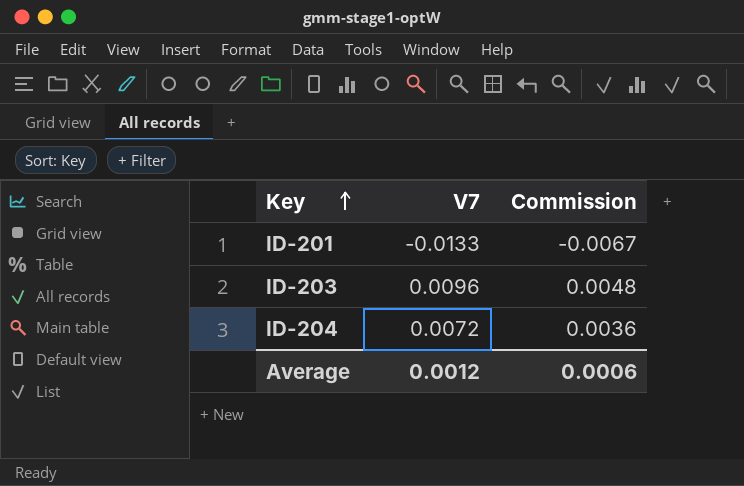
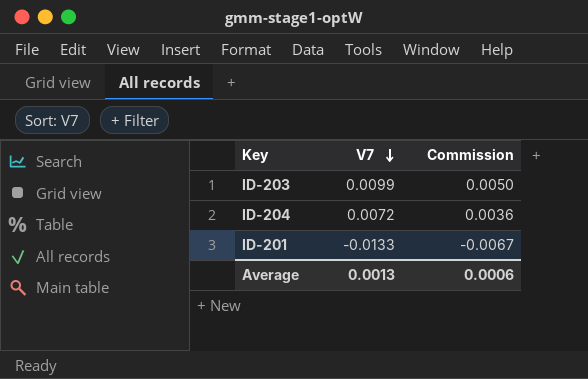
row order: Key ascending -> V7 descending
ID-203 | V7: 0.0096 -> 0.0099
ID-203 | Commission: 0.0048 -> 0.0050
Average | V7: 0.0012 -> 0.0013

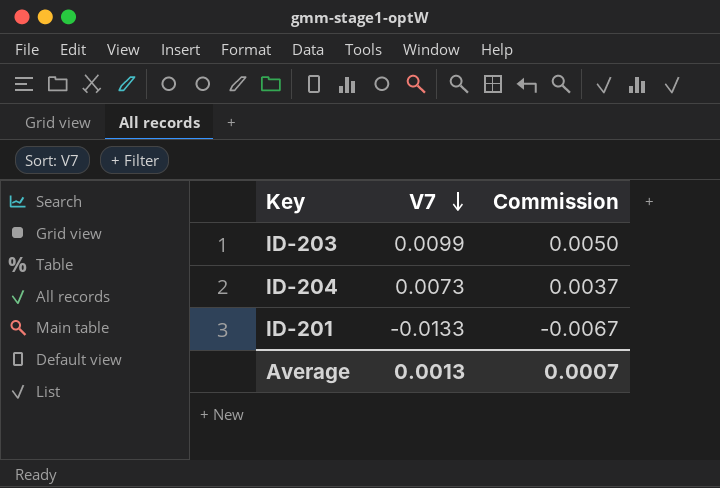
ID-204 | V7: 0.0072 -> 0.0073
ID-204 | Commission: 0.0036 -> 0.0037
Average | Commission: 0.0006 -> 0.0007

